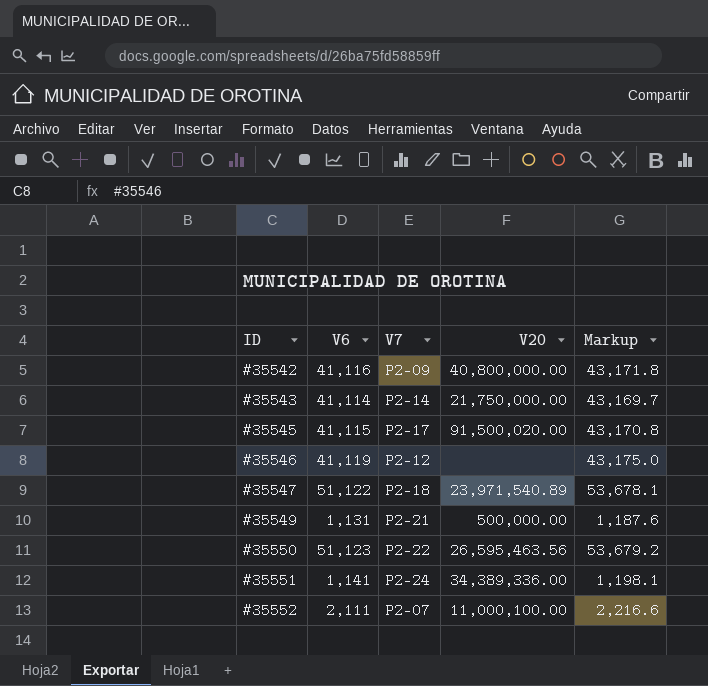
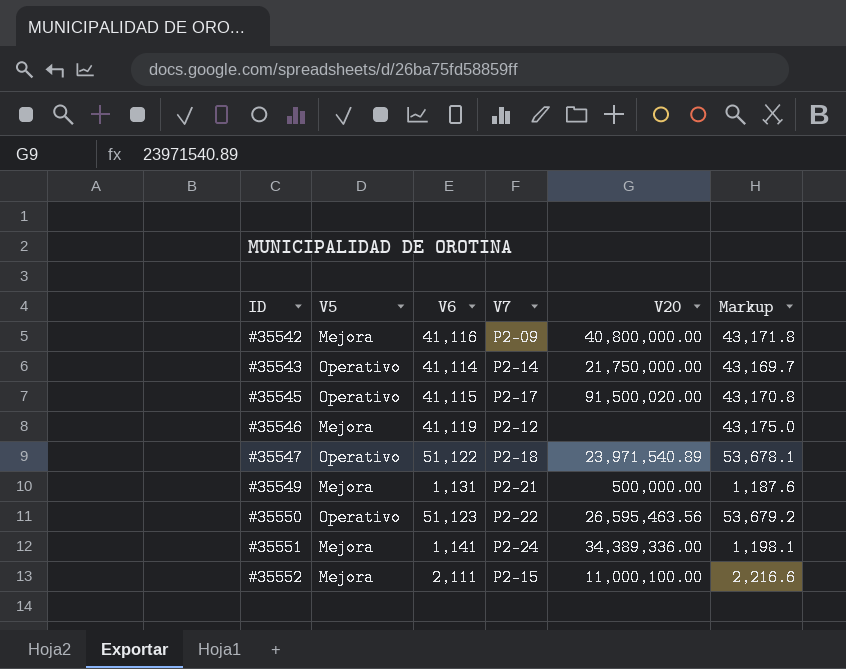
column V5 | position: none -> 2
#35552 | V7: P2-07 -> P2-15

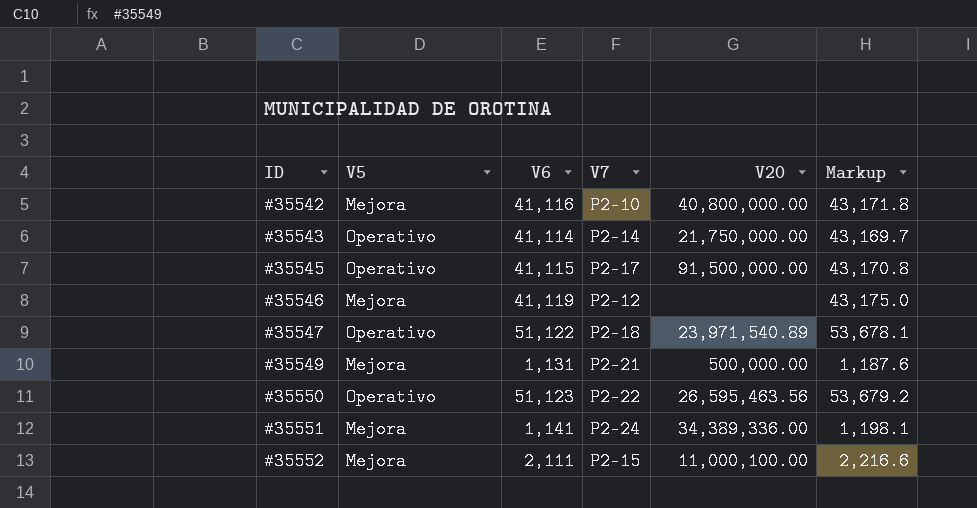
#35542 | V7: P2-09 -> P2-10
#35545 | V20: 91,500,020.00 -> 91,500,000.00

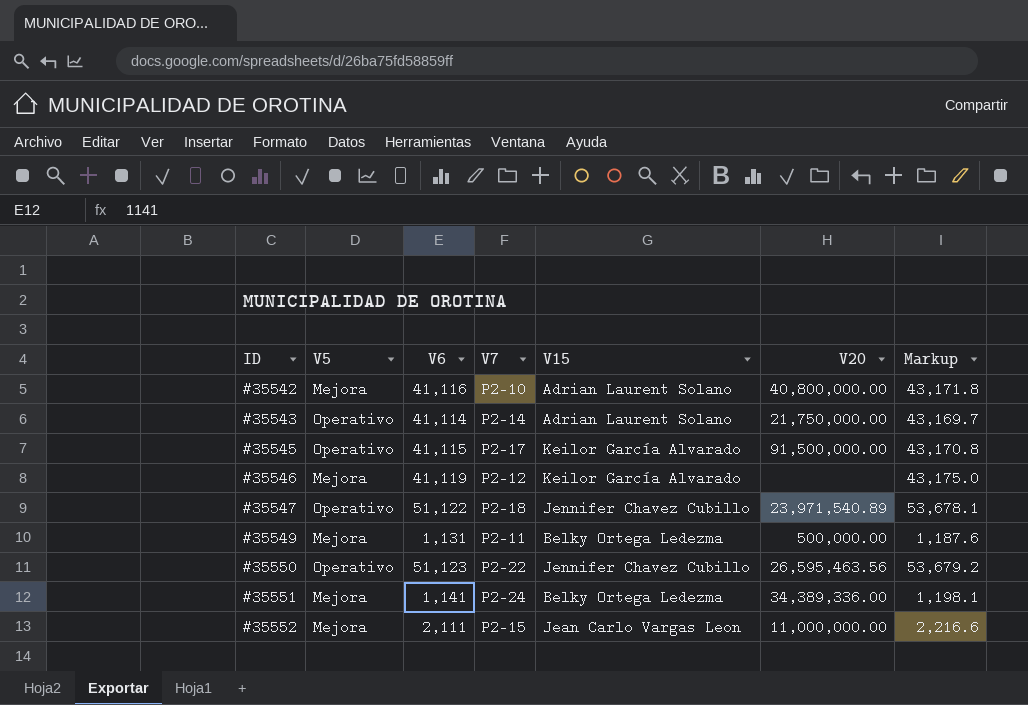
column V15 | position: none -> 5
#35549 | V7: P2-21 -> P2-11
#35552 | V20: 11,000,100.00 -> 11,000,000.00

